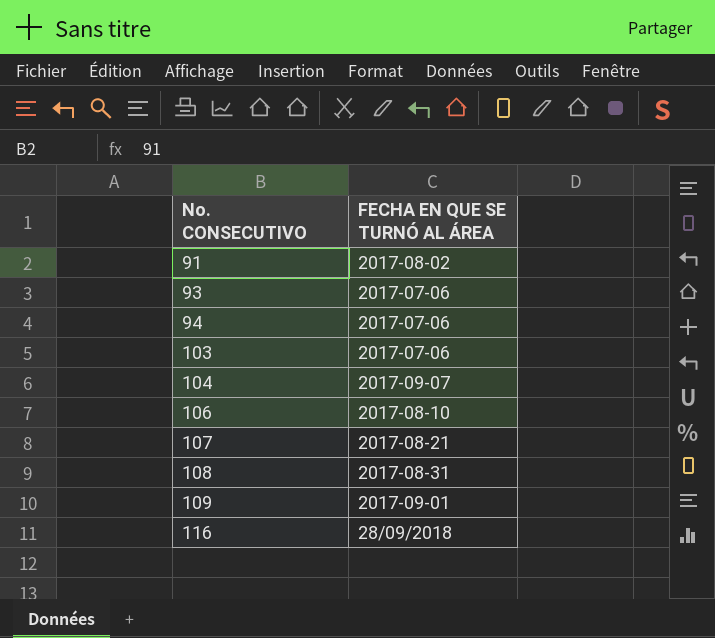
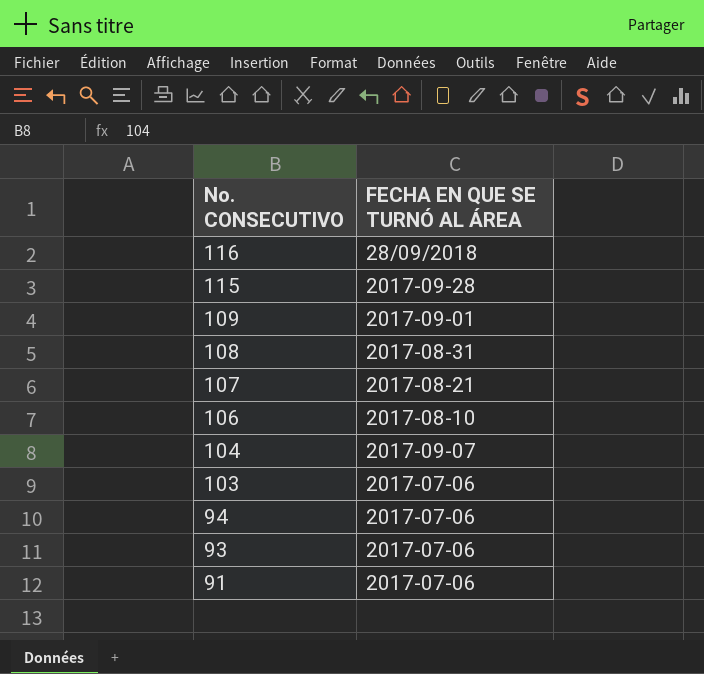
row order: No. CONSECUTIVO ascending -> No. CONSECUTIVO descending
row 115: none -> 2017-09-28
91 | FECHA EN QUE SE TURNÓ AL ÁREA: 2017-08-02 -> 2017-07-06

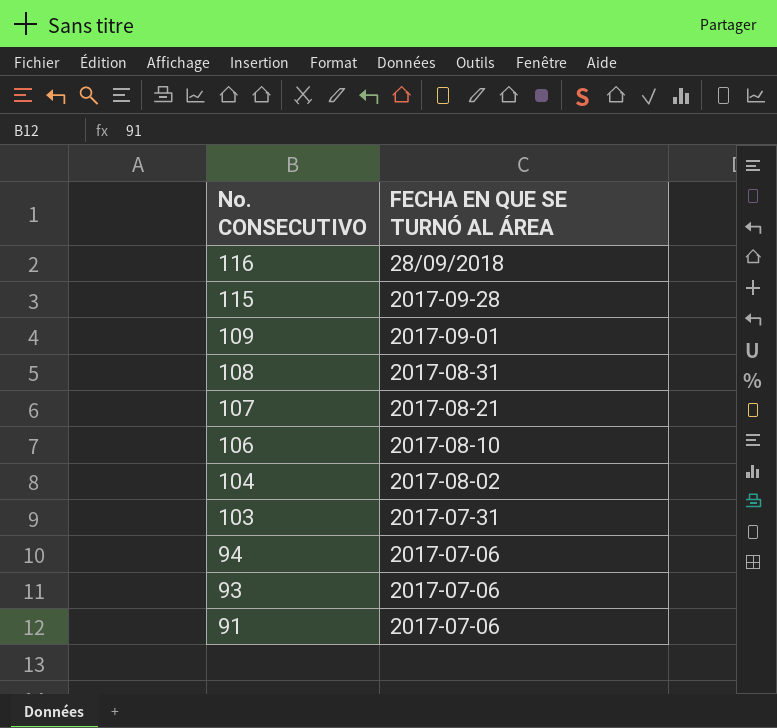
104 | FECHA EN QUE SE TURNÓ AL ÁREA: 2017-09-07 -> 2017-08-02
103 | FECHA EN QUE SE TURNÓ AL ÁREA: 2017-07-06 -> 2017-07-31

